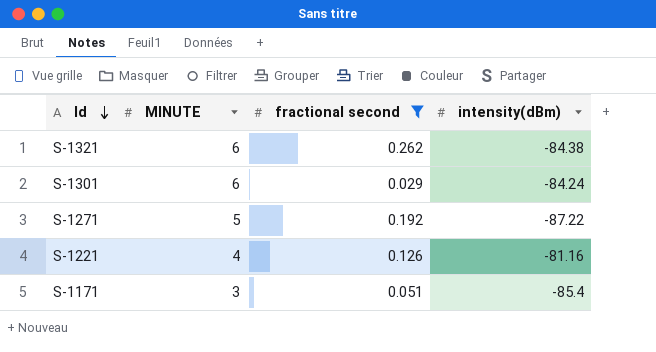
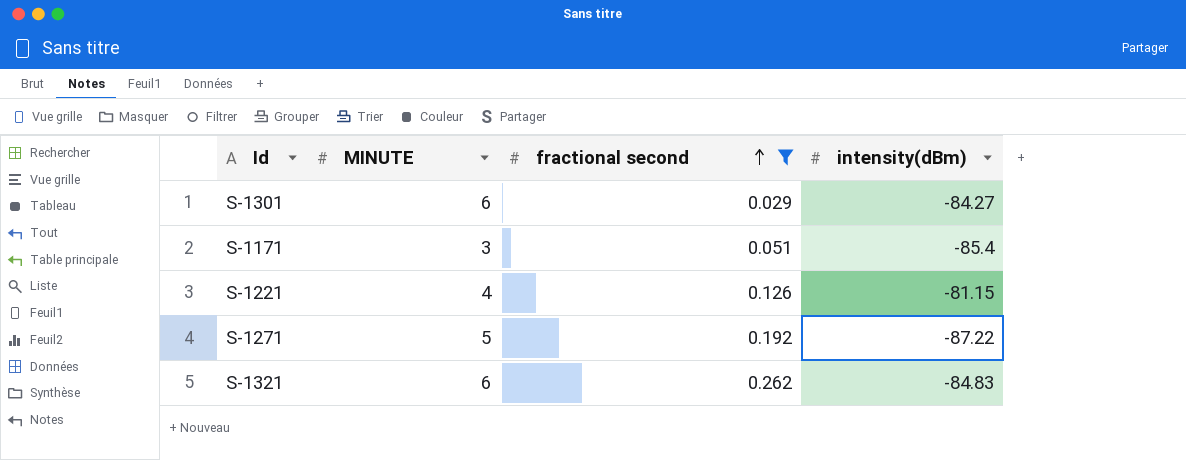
row order: Id descending -> fractional second ascending
S-1301 | intensity(dBm): -84.24 -> -84.27
S-1221 | intensity(dBm): -81.16 -> -81.15
S-1321 | intensity(dBm): -84.38 -> -84.83

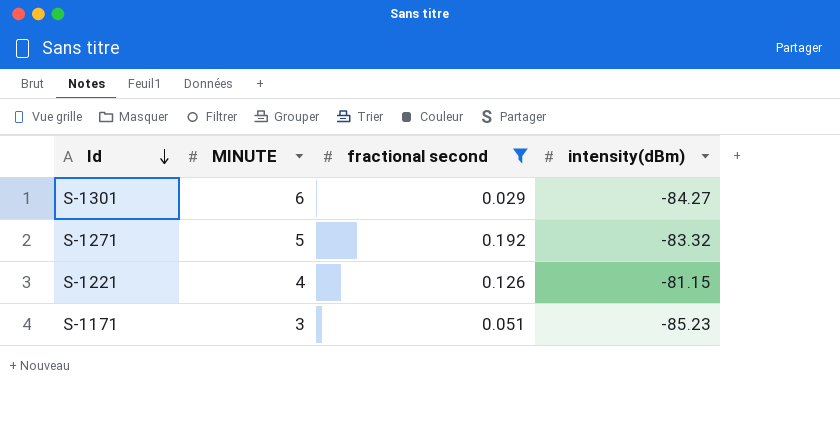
row order: fractional second ascending -> Id descending
row S-1321: 6 | 0.262 | -84.83 -> none
S-1271 | intensity(dBm): -87.22 -> -83.32
S-1171 | intensity(dBm): -85.4 -> -85.23

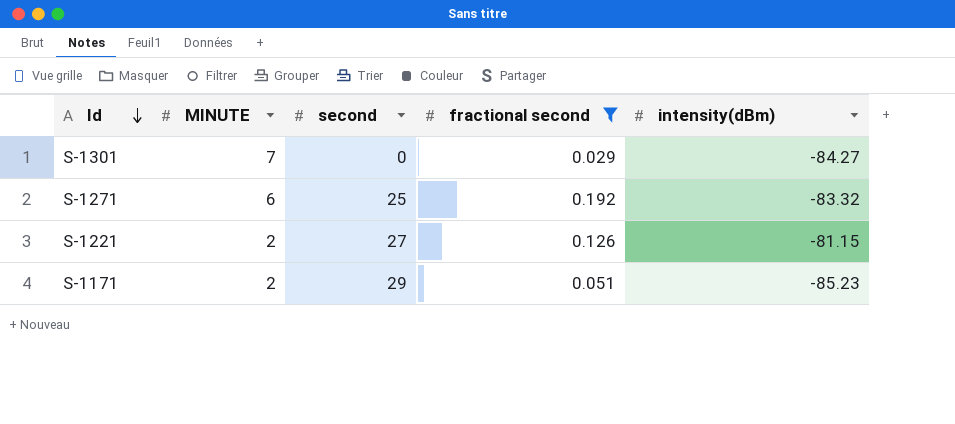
column second | position: none -> 3
S-1301 | MINUTE: 6 -> 7
S-1271 | MINUTE: 5 -> 6
S-1221 | MINUTE: 4 -> 2
S-1171 | MINUTE: 3 -> 2

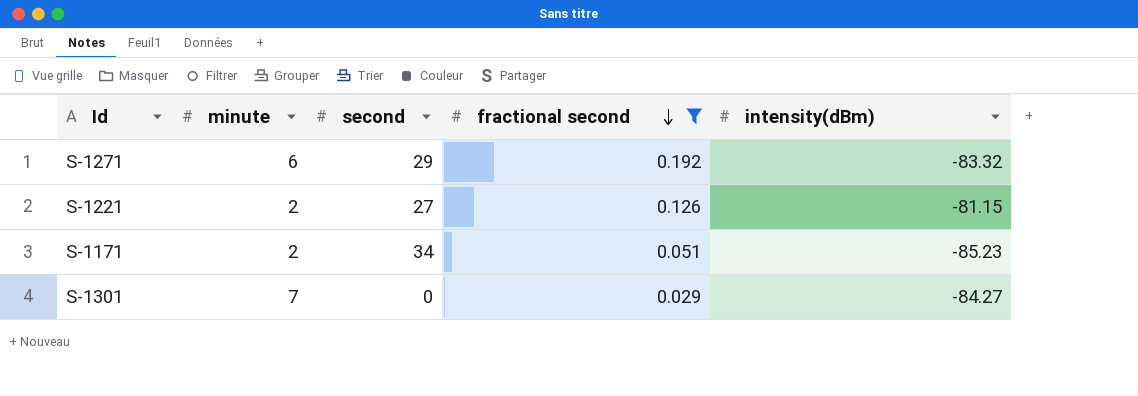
row order: Id descending -> fractional second descending
column name: MINUTE -> minute
S-1271 | second: 25 -> 29
S-1171 | second: 29 -> 34

